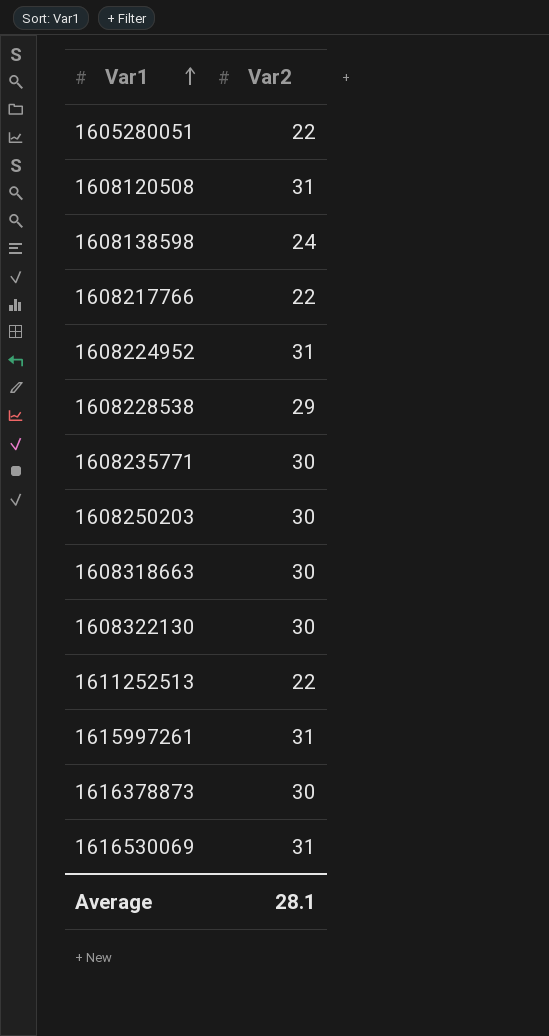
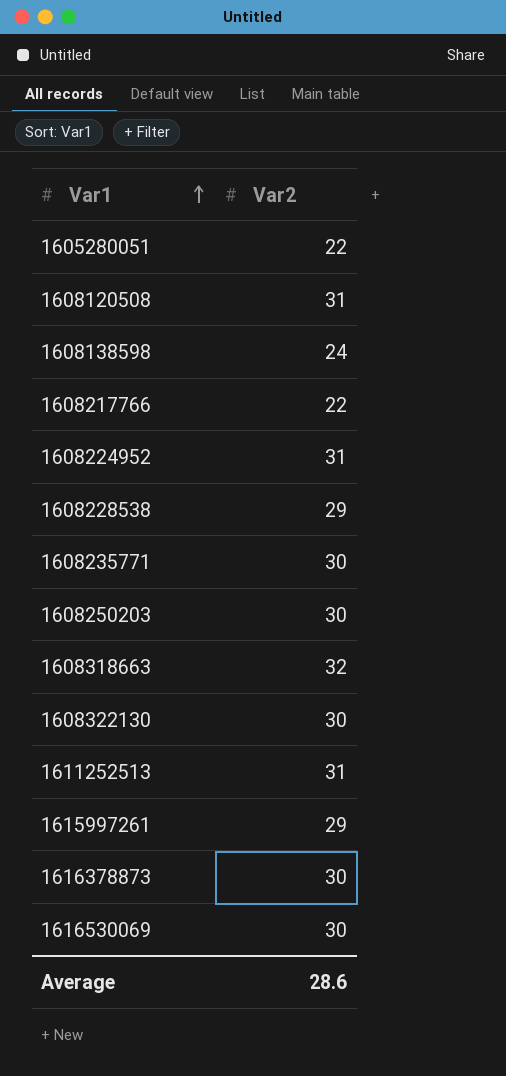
1608318663 | Var2: 30 -> 32
1611252513 | Var2: 22 -> 31
1615997261 | Var2: 31 -> 29
1616530069 | Var2: 31 -> 30
Average | Var2: 28.1 -> 28.6

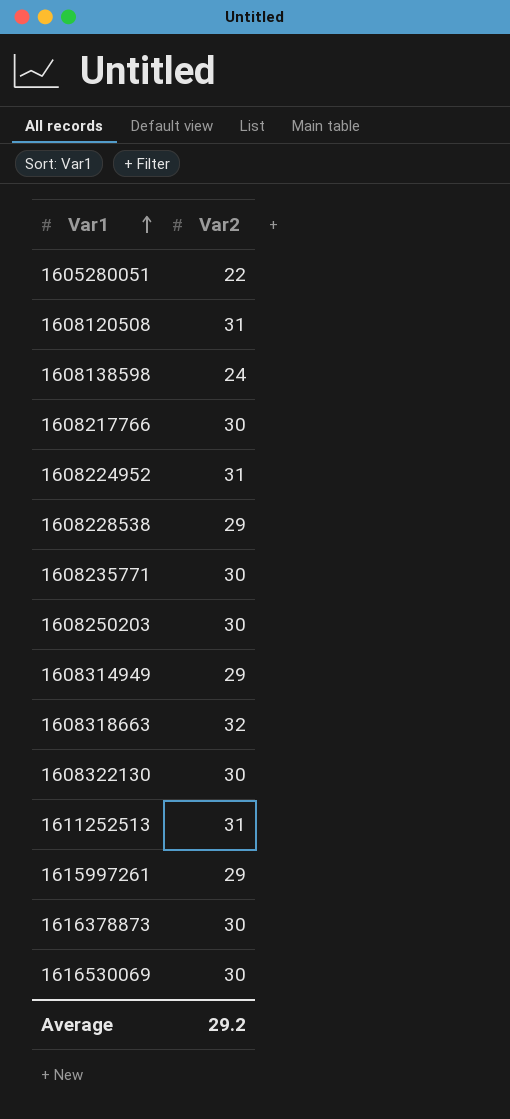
1608217766 | Var2: 22 -> 30
row 1608314949: none -> 29
Average | Var2: 28.6 -> 29.2

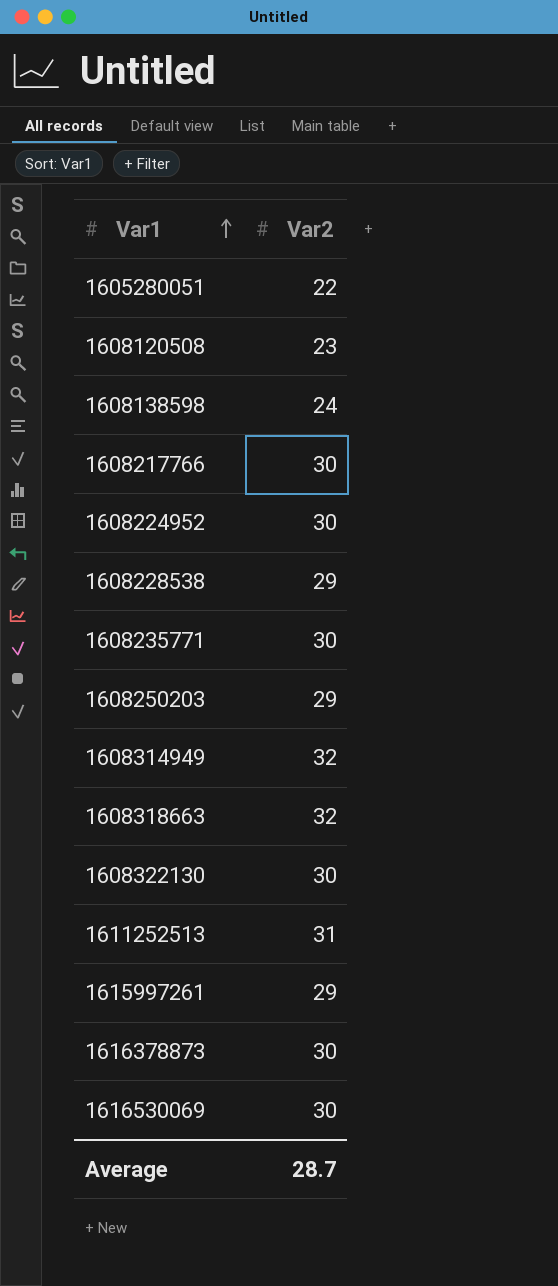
1608120508 | Var2: 31 -> 23
1608224952 | Var2: 31 -> 30
1608250203 | Var2: 30 -> 29
1608314949 | Var2: 29 -> 32
Average | Var2: 29.2 -> 28.7

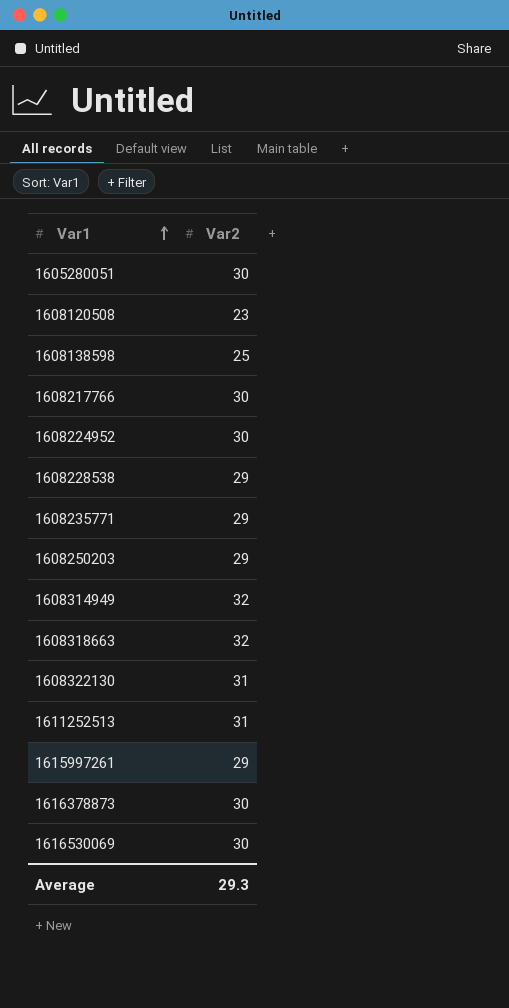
1605280051 | Var2: 22 -> 30
1608138598 | Var2: 24 -> 25
1608235771 | Var2: 30 -> 29
1608322130 | Var2: 30 -> 31
Average | Var2: 28.7 -> 29.3

